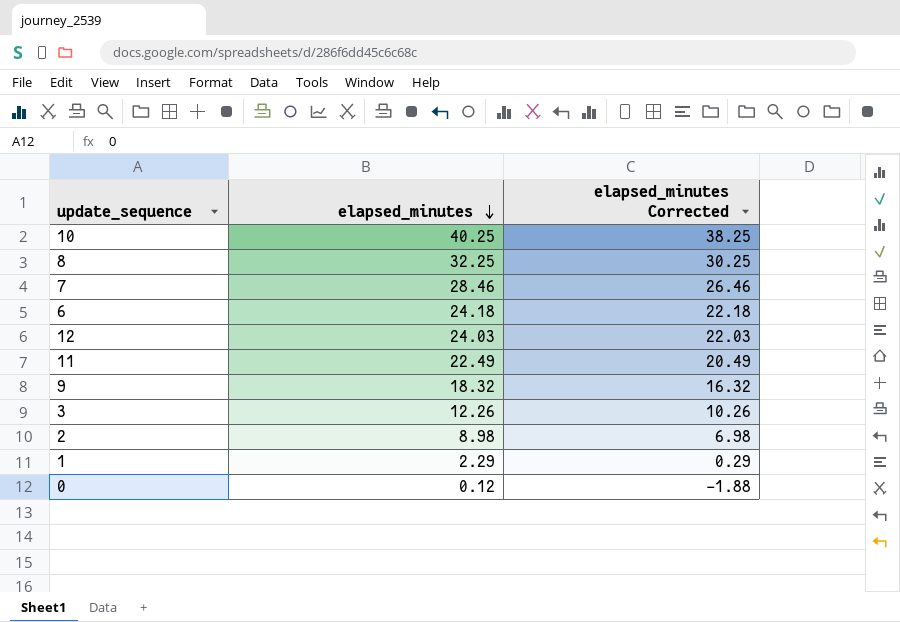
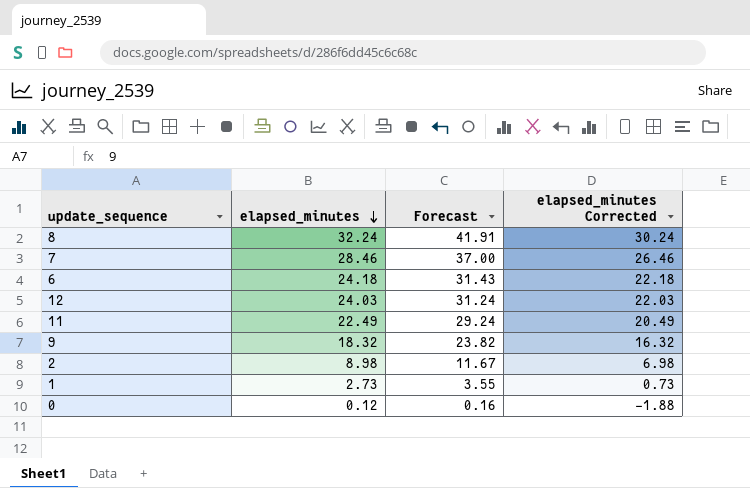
column Forecast | formula: none -> [elapsed_minutes] * 1.3
row 10: 40.25 | 38.25 -> none
row 3: 12.26 | 10.26 -> none
8 | elapsed_minutes: 32.25 -> 32.24
8 | elapsed_minutes Corrected: 30.25 -> 30.24
1 | elapsed_minutes: 2.29 -> 2.73
1 | elapsed_minutes Corrected: 0.29 -> 0.73

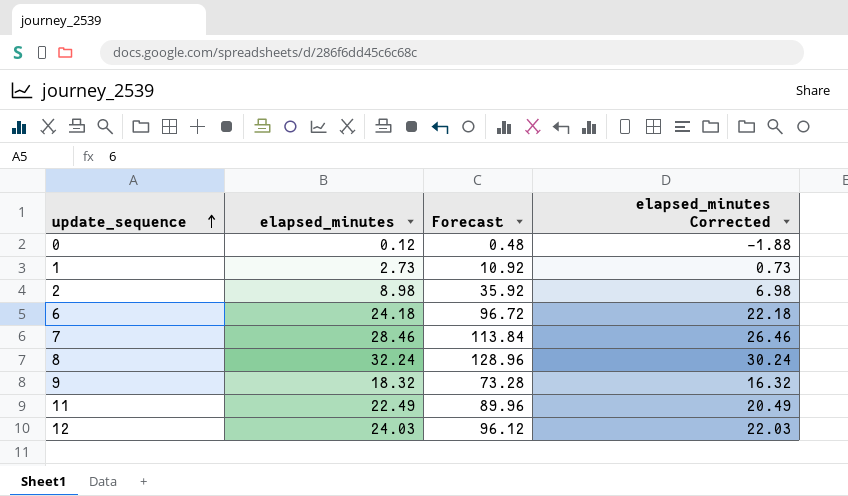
row order: elapsed_minutes descending -> update_sequence ascending
column Forecast | formula: [elapsed_minutes] * 1.3 -> [elapsed_minutes] * 4

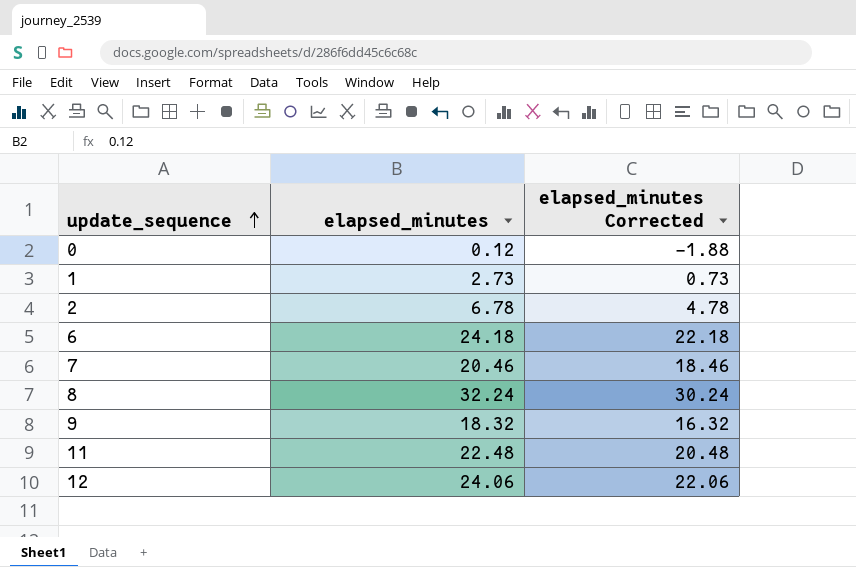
column Forecast | formula: [elapsed_minutes] * 4 -> none
2 | elapsed_minutes: 8.98 -> 6.78
2 | elapsed_minutes Corrected: 6.98 -> 4.78
7 | elapsed_minutes: 28.46 -> 20.46
7 | elapsed_minutes Corrected: 26.46 -> 18.46
11 | elapsed_minutes: 22.49 -> 22.48
11 | elapsed_minutes Corrected: 20.49 -> 20.48
12 | elapsed_minutes: 24.03 -> 24.06
12 | elapsed_minutes Corrected: 22.03 -> 22.06

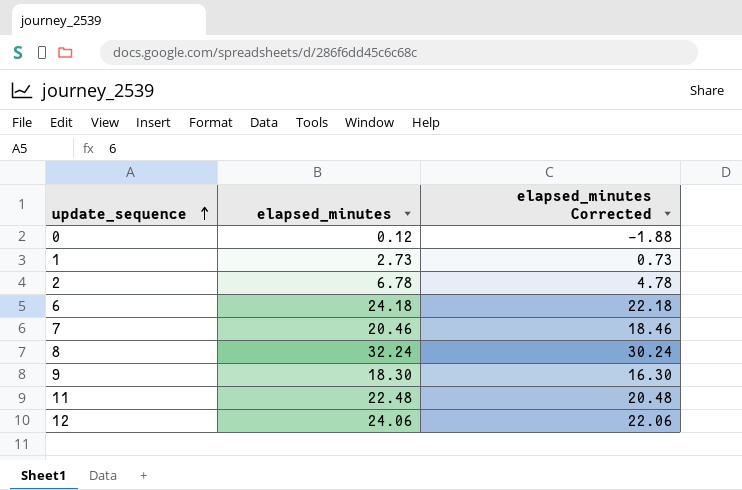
9 | elapsed_minutes: 18.32 -> 18.30
9 | elapsed_minutes Corrected: 16.32 -> 16.30

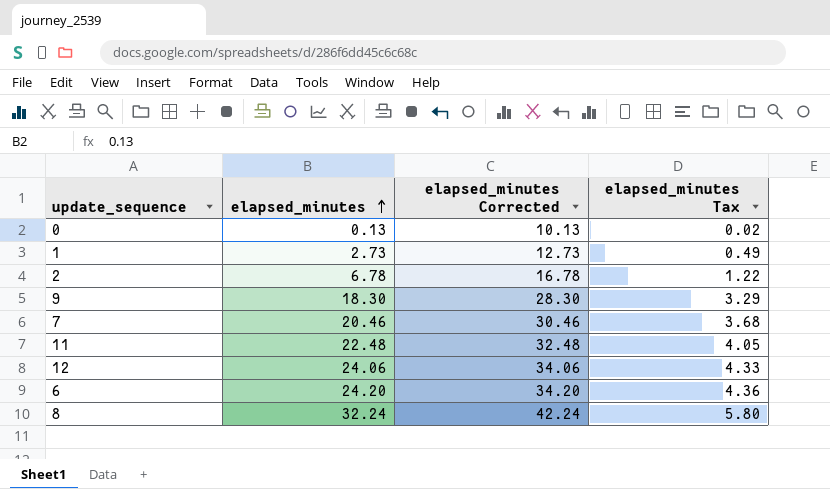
row order: update_sequence ascending -> elapsed_minutes ascending
column elapsed_minutes Corrected | formula: [elapsed_minutes] - 2 -> [elapsed_minutes] + 10
column elapsed_minutes Tax | formula: none -> [elapsed_minutes] * 0.18
0 | elapsed_minutes: 0.12 -> 0.13
6 | elapsed_minutes: 24.18 -> 24.20

